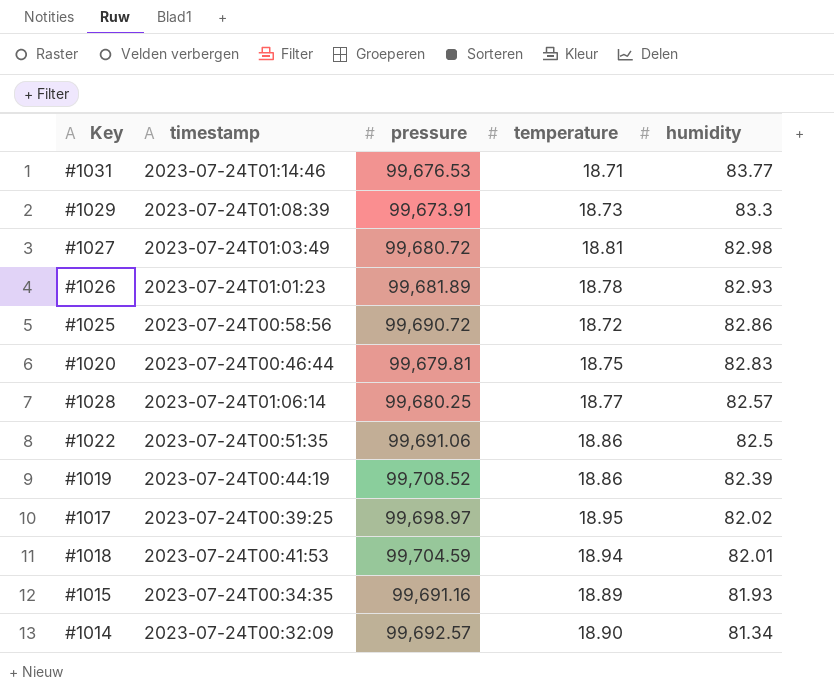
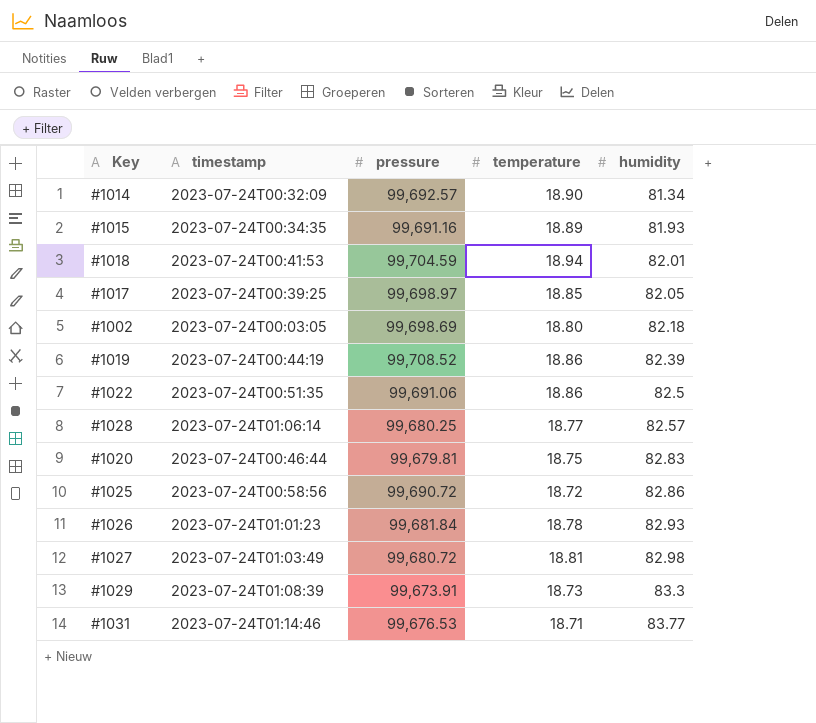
row order: humidity descending -> humidity ascending
#1017 | temperature: 18.95 -> 18.85
#1017 | humidity: 82.02 -> 82.05
row #1002: none -> 2023-07-24T00:03:05 | 99,698.69 | 18.80 | 82.18
#1026 | pressure: 99,681.89 -> 99,681.84

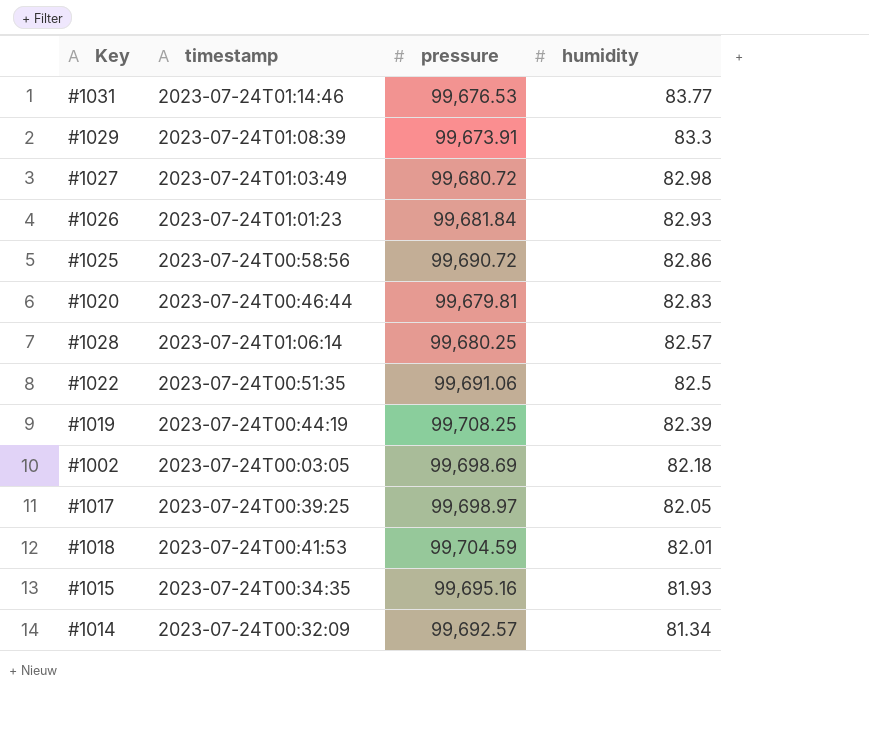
row order: humidity ascending -> humidity descending
column temperature | position: 4 -> none
#1019 | pressure: 99,708.52 -> 99,708.25
#1015 | pressure: 99,691.16 -> 99,695.16

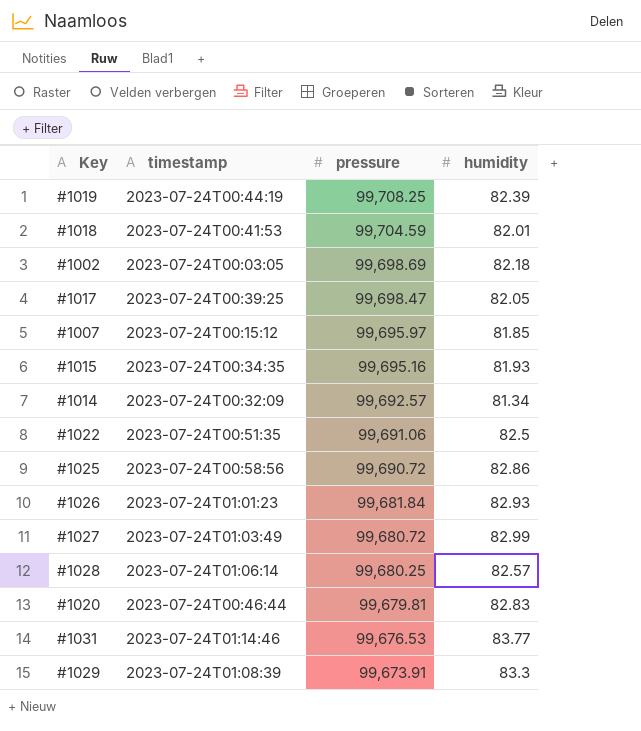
row order: humidity descending -> pressure descending
#1017 | pressure: 99,698.97 -> 99,698.47
row #1007: none -> 2023-07-24T00:15:12 | 99,695.97 | 81.85
#1027 | humidity: 82.98 -> 82.99

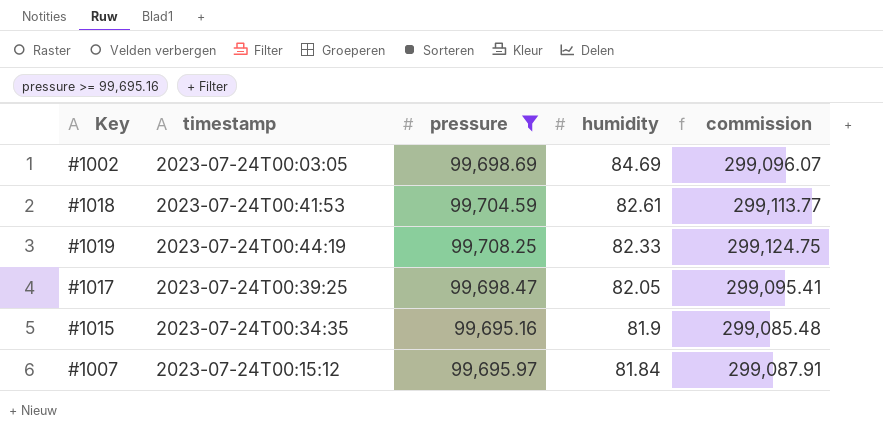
filter: none -> pressure >= 99,695.16
row order: pressure descending -> humidity descending
column commission | formula: none -> [pressure] * 3
#1002 | humidity: 82.18 -> 84.69
#1018 | humidity: 82.01 -> 82.61
#1019 | humidity: 82.39 -> 82.33
#1015 | humidity: 81.93 -> 81.9
#1007 | humidity: 81.85 -> 81.84

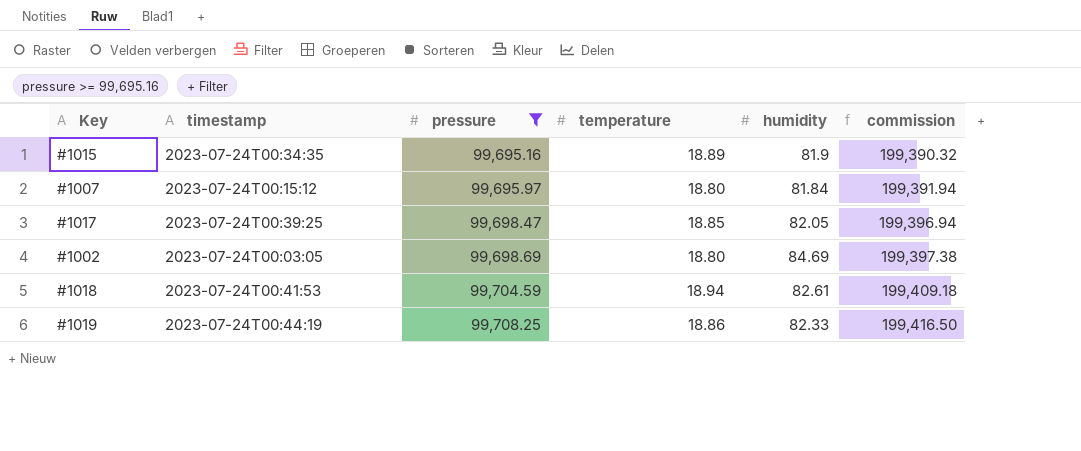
row order: humidity descending -> pressure ascending
column temperature | position: none -> 4
column commission | formula: [pressure] * 3 -> [pressure] * 2

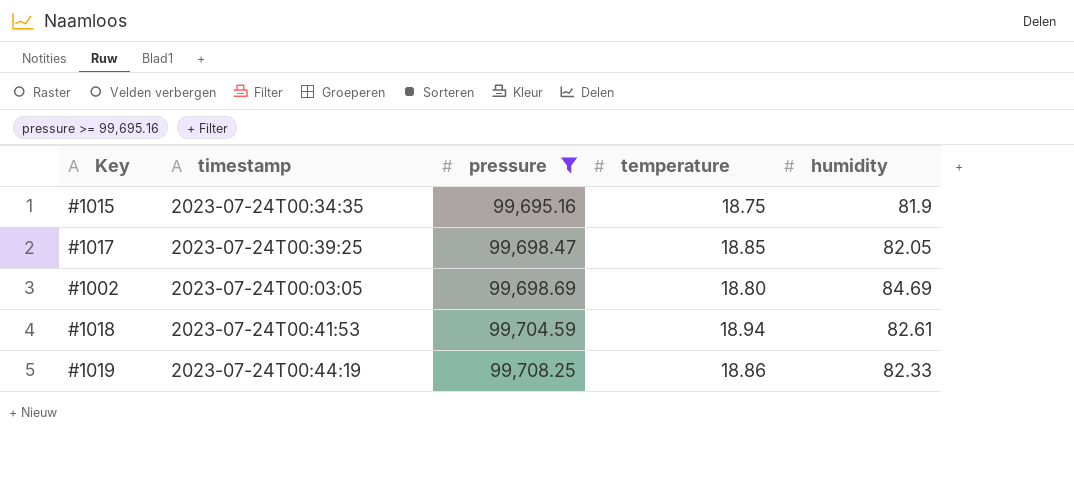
column commission | formula: [pressure] * 2 -> none
row #1007: 2023-07-24T00:15:12 | 99,695.97 | 18.80 | 81.84 | 199,391.94 -> none
#1015 | temperature: 18.89 -> 18.75

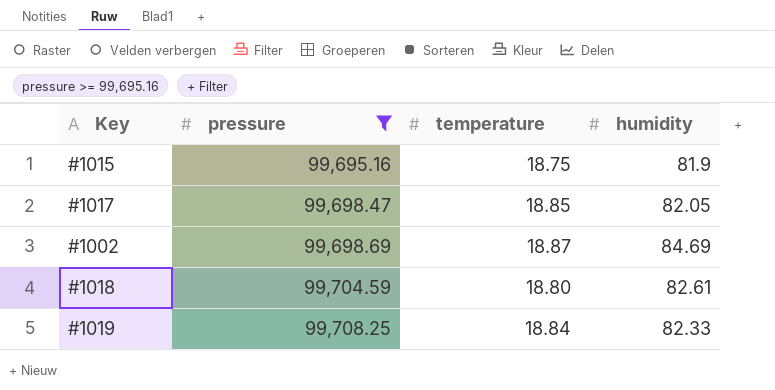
column timestamp | position: 2 -> none
#1002 | temperature: 18.80 -> 18.87
#1018 | temperature: 18.94 -> 18.80
#1019 | temperature: 18.86 -> 18.84

